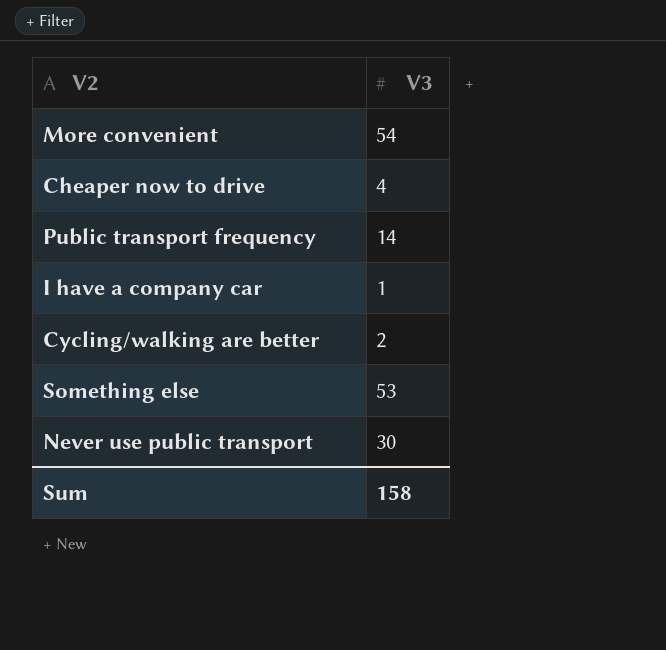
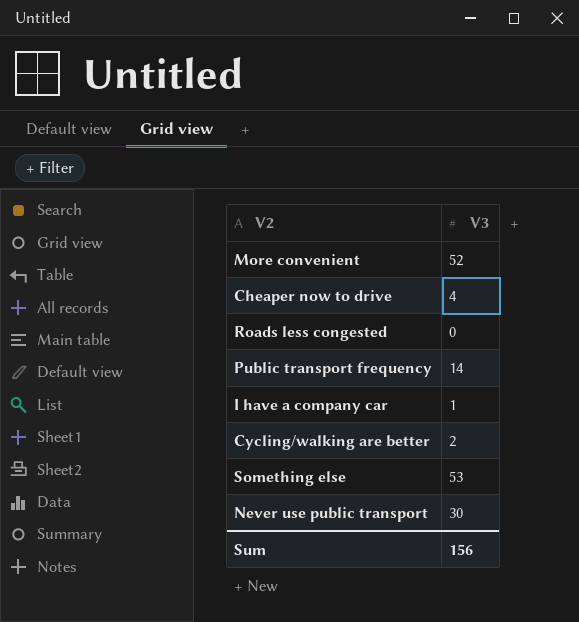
More convenient | V3: 54 -> 52
row Roads less congested: none -> 0
Sum | V3: 158 -> 156

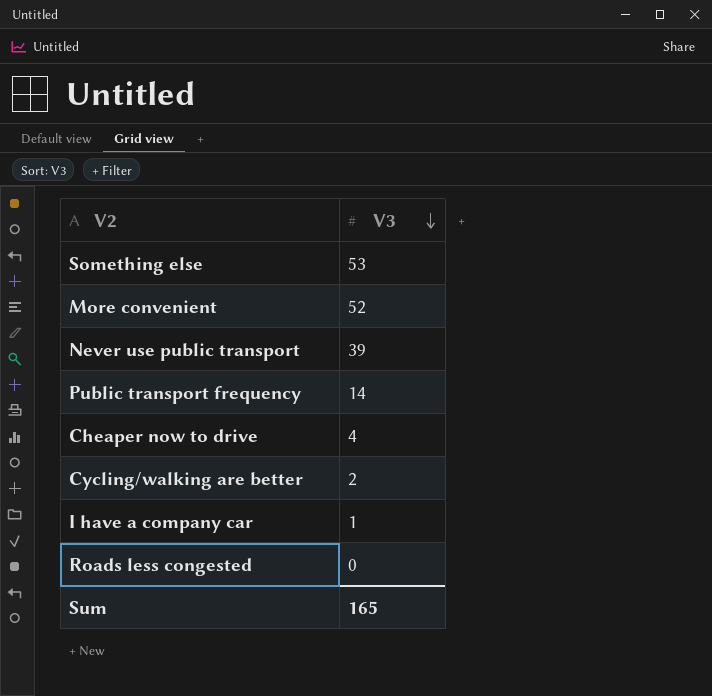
row order: none -> V3 descending
Never use public transport | V3: 30 -> 39
Sum | V3: 156 -> 165

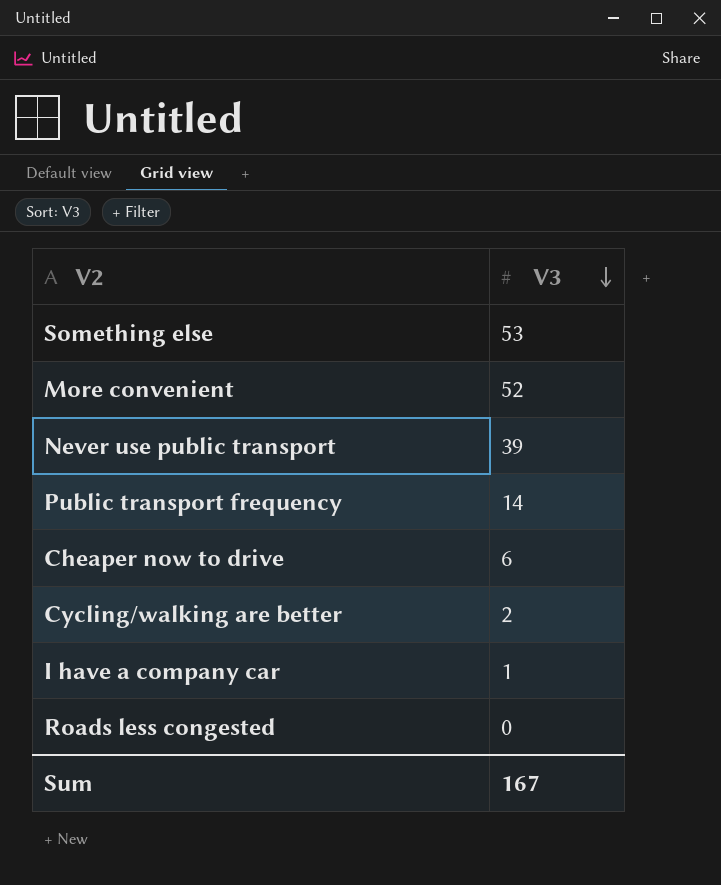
Cheaper now to drive | V3: 4 -> 6
Sum | V3: 165 -> 167

